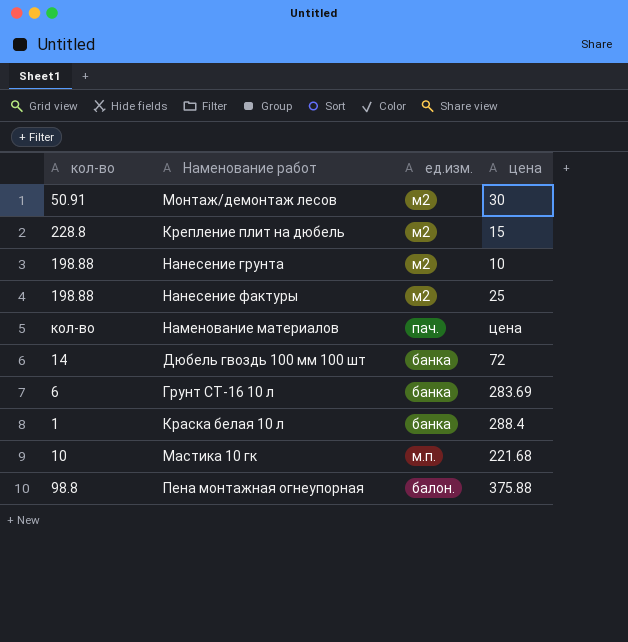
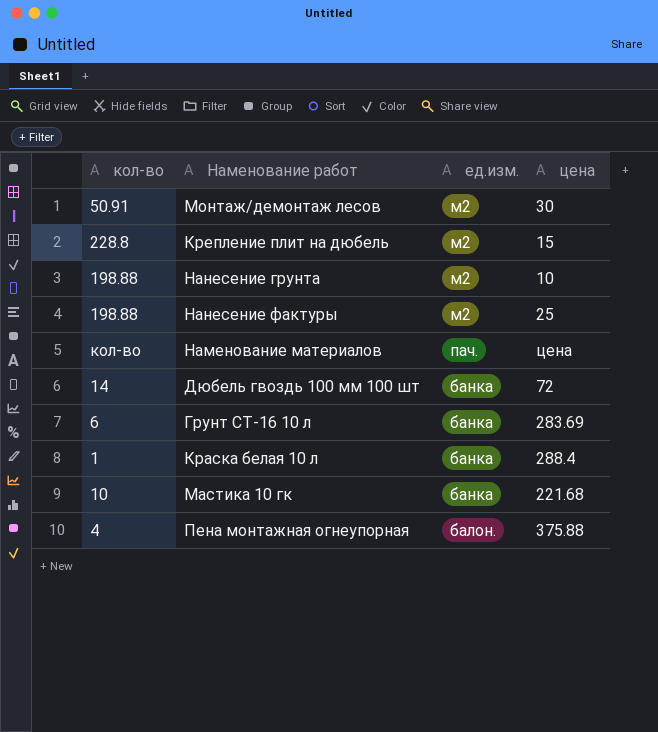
Мастика 10 гк | ед.изм.: м.п. -> банка
Пена монтажная огнеупорная | кол-во: 98.8 -> 4

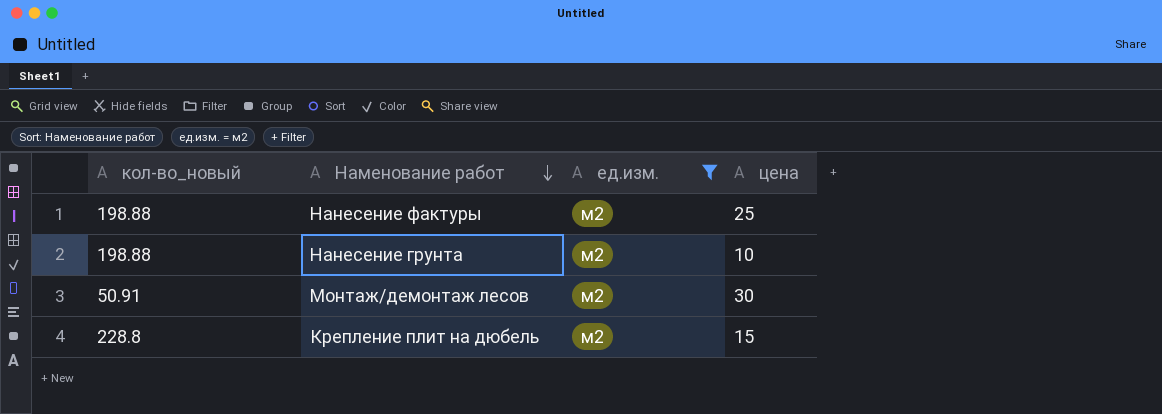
filter: none -> ед.изм. = м2
row order: none -> Наменование работ descending
column name: кол-во -> кол-во_новый

